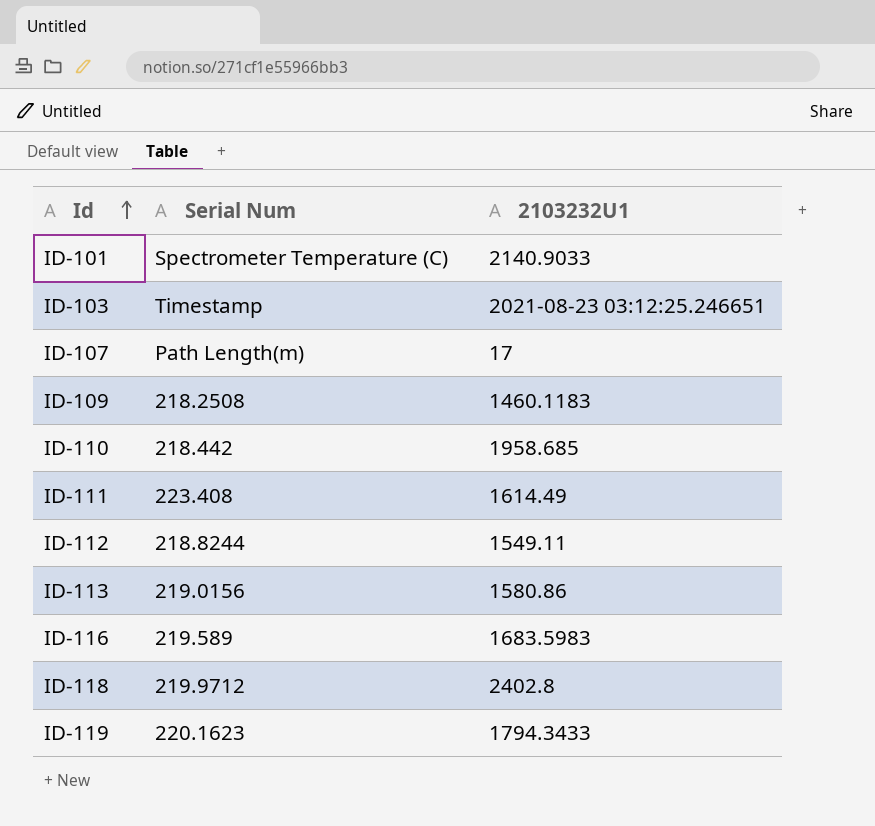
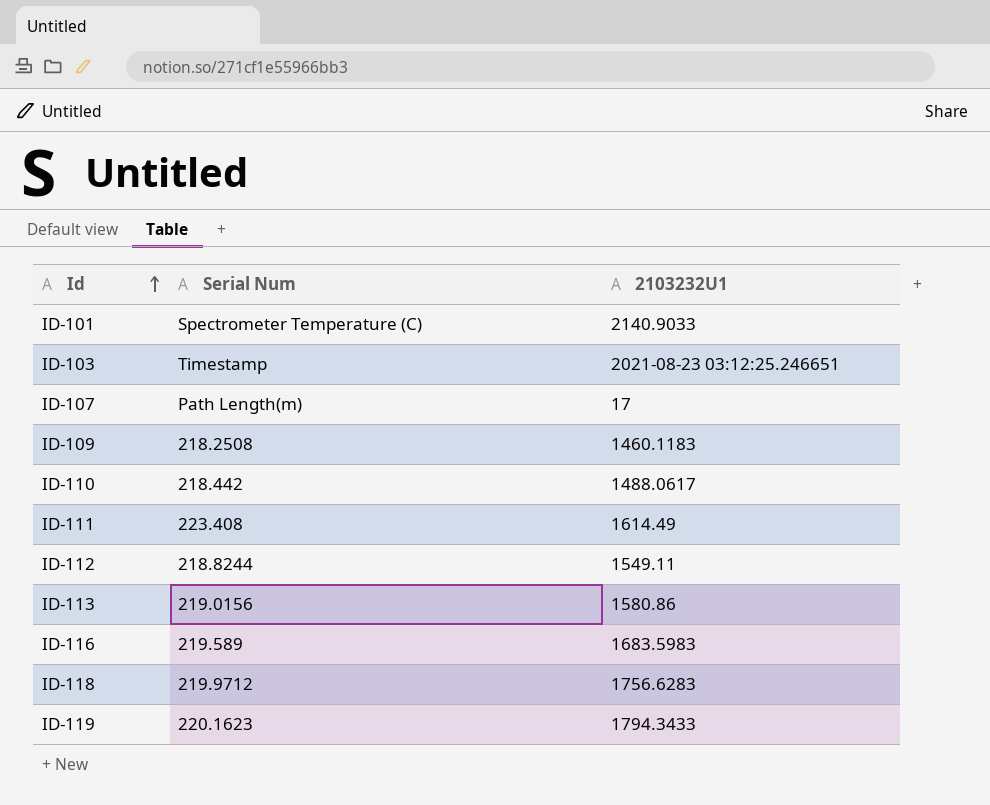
ID-110 | 2103232U1: 1958.685 -> 1488.0617
ID-118 | 2103232U1: 2402.8 -> 1756.6283

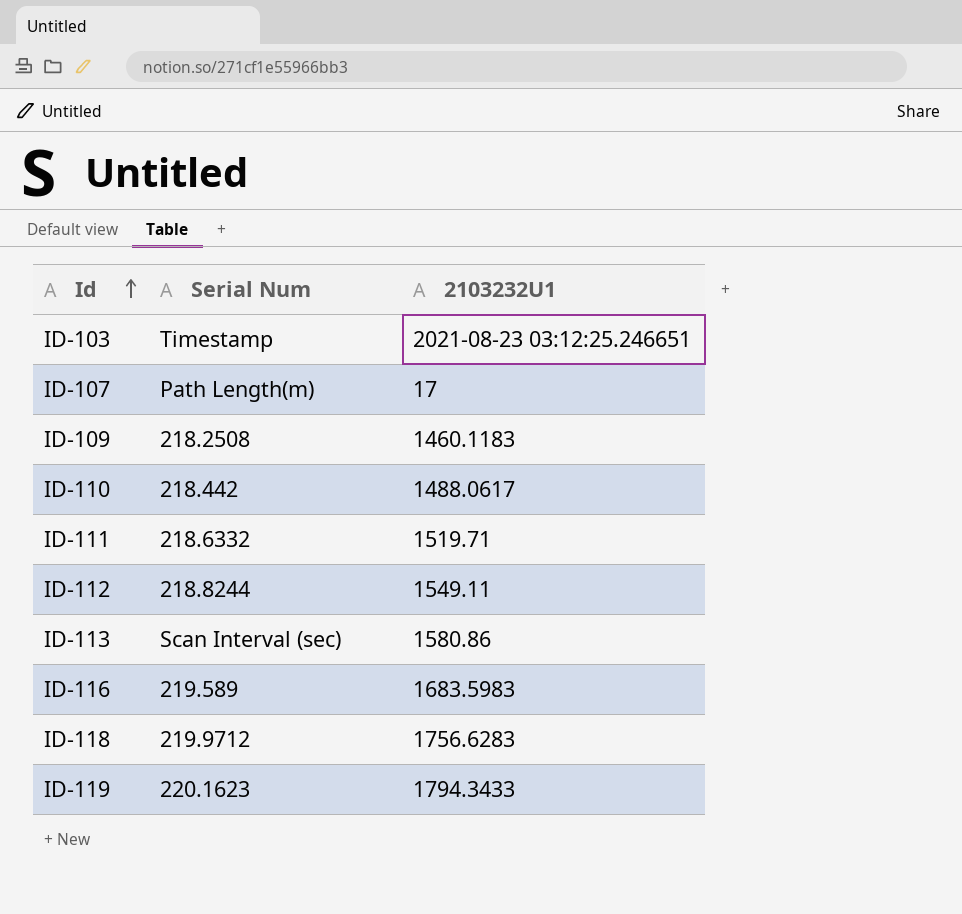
row ID-101: Spectrometer Temperature (C) | 2140.9033 -> none
ID-111 | Serial Num: 223.408 -> 218.6332
ID-111 | 2103232U1: 1614.49 -> 1519.71
ID-113 | Serial Num: 219.0156 -> Scan Interval (sec)

